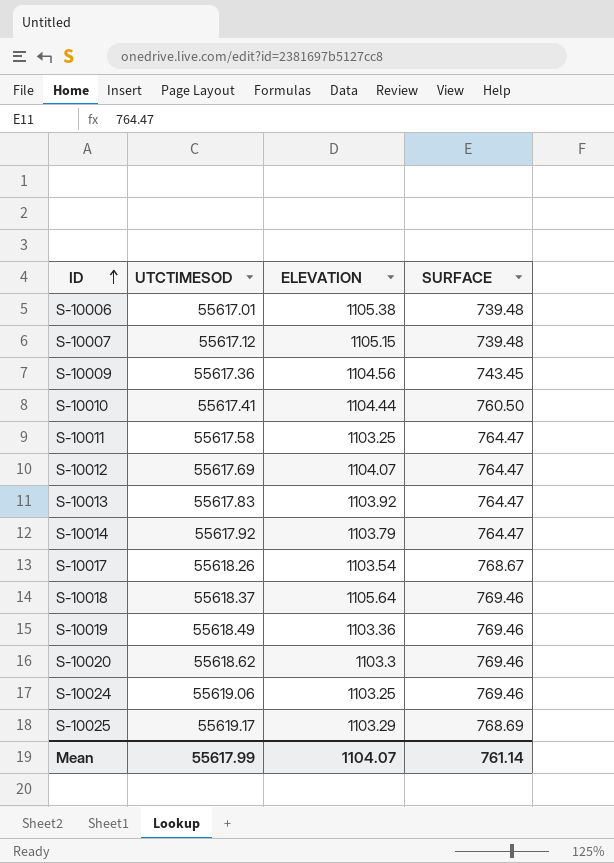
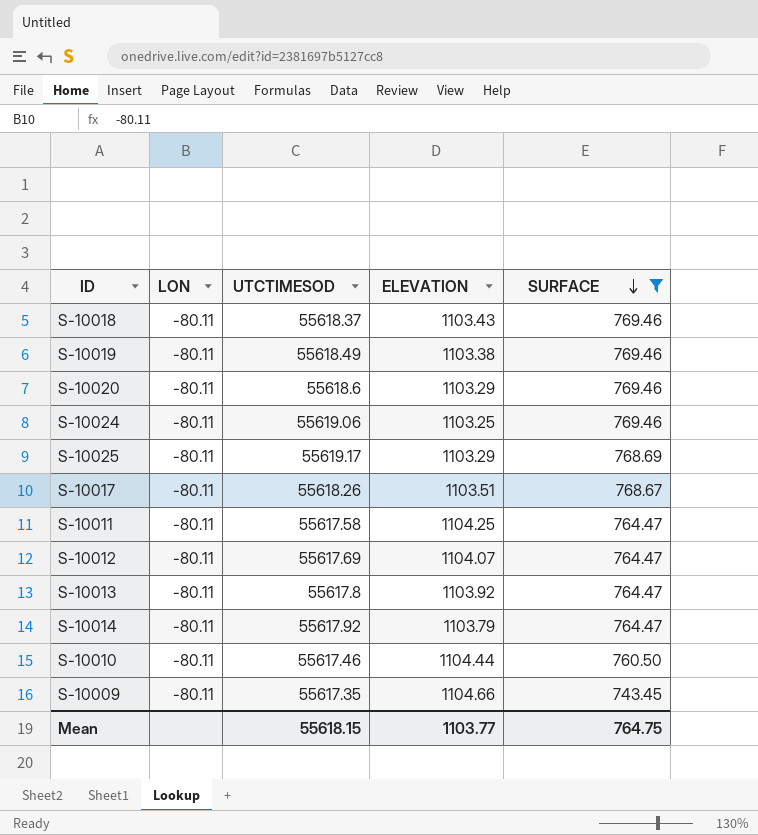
filter: none -> SURFACE != 739.48
row order: ID ascending -> SURFACE descending
column LON | position: none -> 2
S-10018 | ELEVATION: 1105.64 -> 1103.43
S-10019 | ELEVATION: 1103.36 -> 1103.38
S-10020 | UTCTIMESOD: 55618.62 -> 55618.6
S-10020 | ELEVATION: 1103.3 -> 1103.29
S-10017 | ELEVATION: 1103.54 -> 1103.51
S-10011 | ELEVATION: 1103.25 -> 1104.25
S-10013 | UTCTIMESOD: 55617.83 -> 55617.8
S-10010 | UTCTIMESOD: 55617.41 -> 55617.46
S-10009 | UTCTIMESOD: 55617.36 -> 55617.35
S-10009 | ELEVATION: 1104.56 -> 1104.66
Mean | UTCTIMESOD: 55617.99 -> 55618.15
Mean | ELEVATION: 1104.07 -> 1103.77
Mean | SURFACE: 761.14 -> 764.75

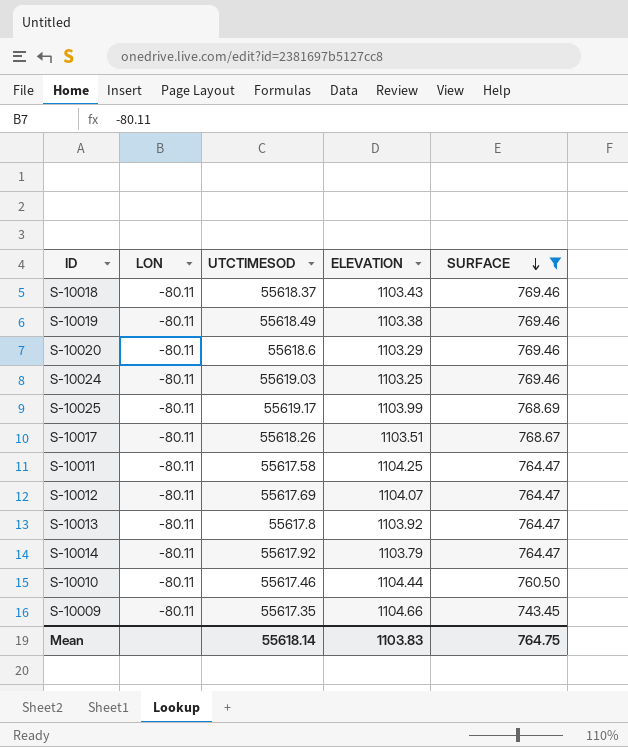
S-10024 | UTCTIMESOD: 55619.06 -> 55619.03
S-10025 | ELEVATION: 1103.29 -> 1103.99
Mean | UTCTIMESOD: 55618.15 -> 55618.14
Mean | ELEVATION: 1103.77 -> 1103.83

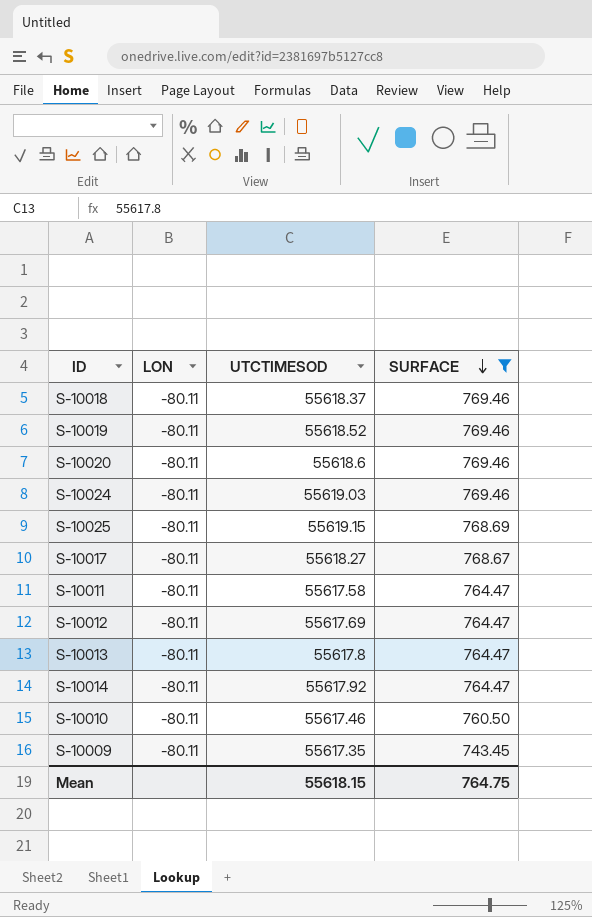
column ELEVATION | position: 4 -> none
S-10019 | UTCTIMESOD: 55618.49 -> 55618.52
S-10025 | UTCTIMESOD: 55619.17 -> 55619.15
S-10017 | UTCTIMESOD: 55618.26 -> 55618.27
Mean | UTCTIMESOD: 55618.14 -> 55618.15

